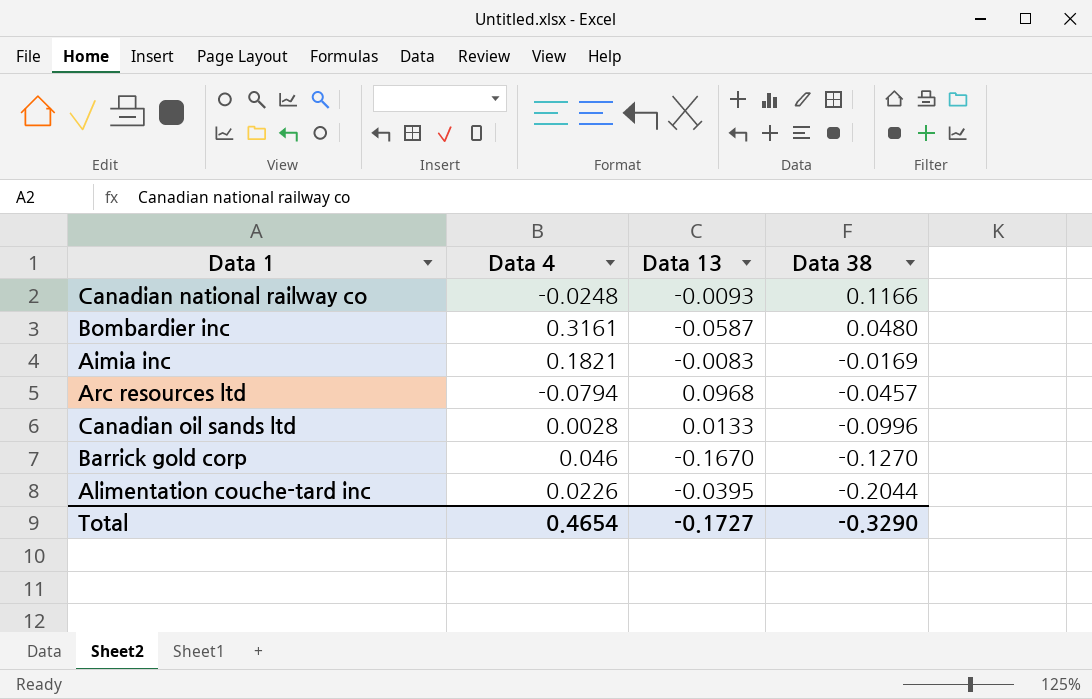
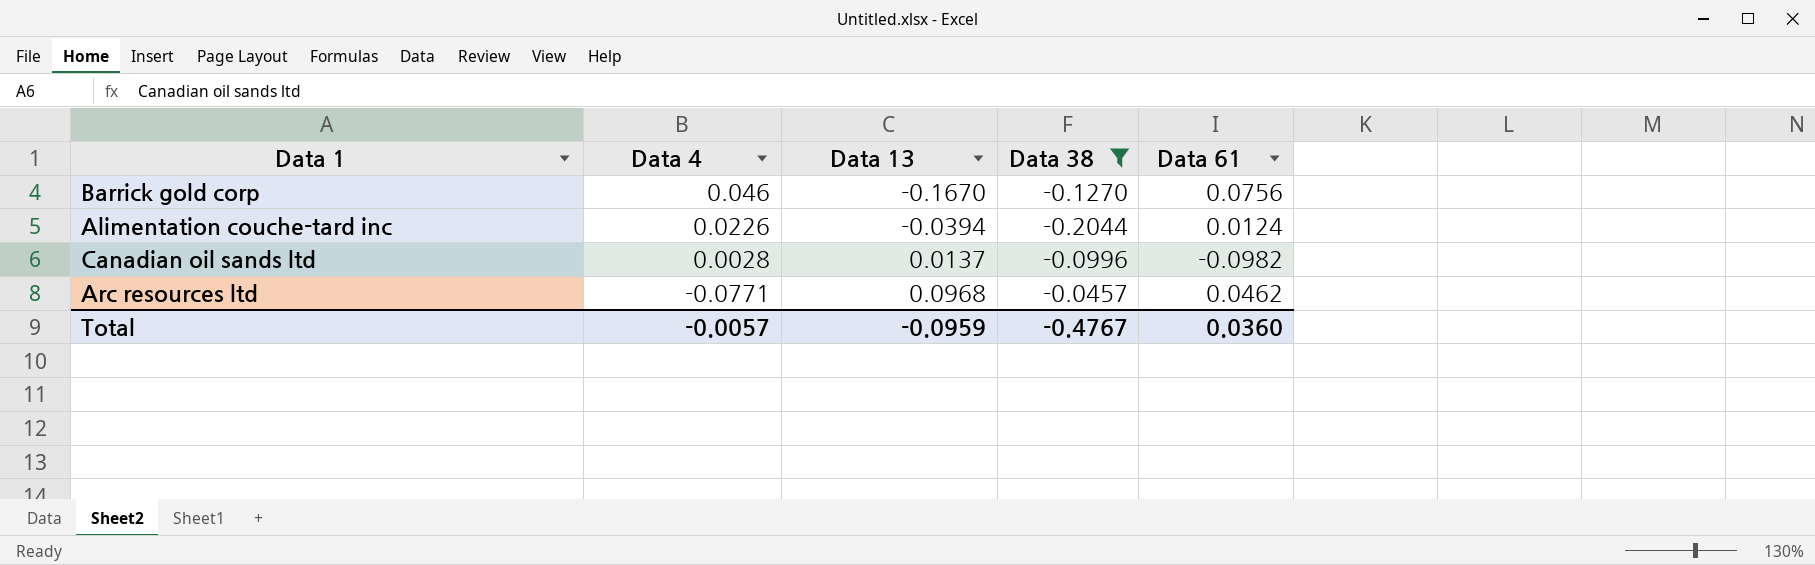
filter: none -> Data 38 <= -0.0457
row order: Data 38 descending -> Data 4 descending
column Data 61 | position: none -> 5
Alimentation couche-tard inc | Data 13: -0.0395 -> -0.0394
Canadian oil sands ltd | Data 13: 0.0133 -> 0.0137
Arc resources ltd | Data 4: -0.0794 -> -0.0771
Total | Data 4: 0.4654 -> -0.0057
Total | Data 13: -0.1727 -> -0.0959
Total | Data 38: -0.3290 -> -0.4767

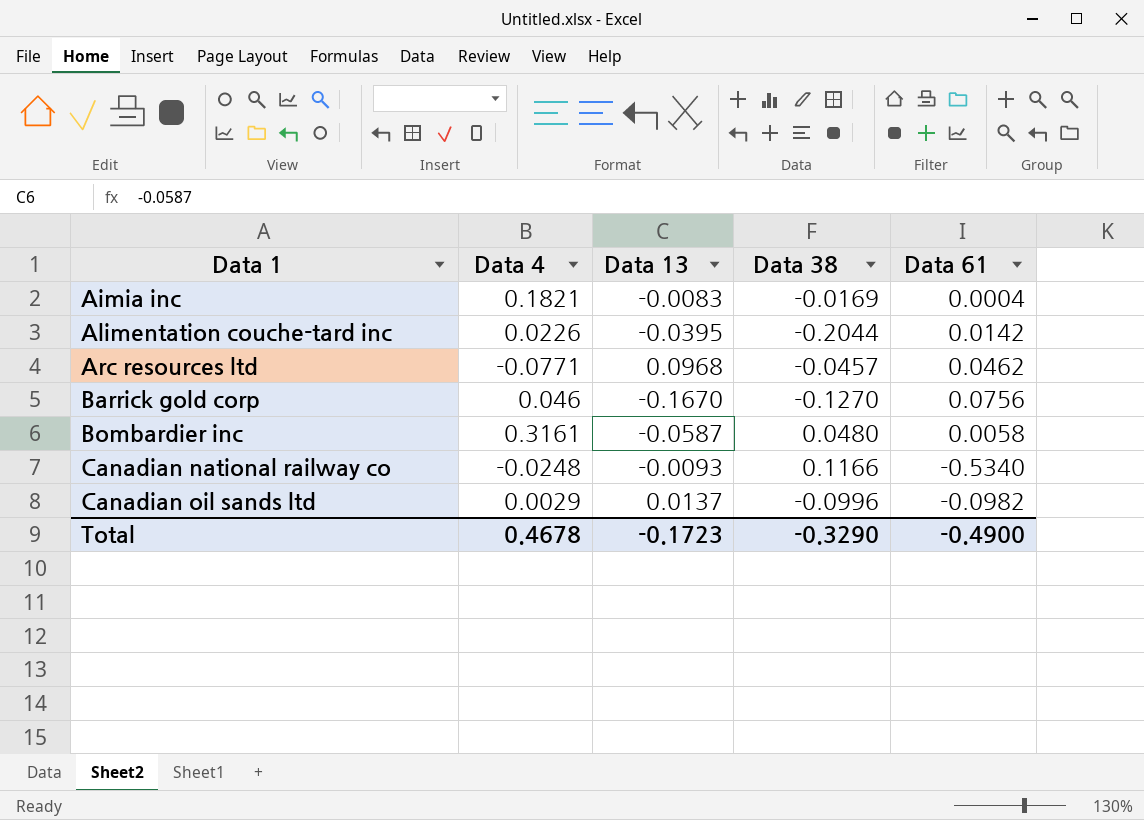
filter: Data 38 <= -0.0457 -> none
row order: Data 4 descending -> Data 1 ascending
Alimentation couche-tard inc | Data 13: -0.0394 -> -0.0395
Alimentation couche-tard inc | Data 61: 0.0124 -> 0.0142
Canadian oil sands ltd | Data 4: 0.0028 -> 0.0029
Total | Data 4: -0.0057 -> 0.4678
Total | Data 13: -0.0959 -> -0.1723
Total | Data 38: -0.4767 -> -0.3290
Total | Data 61: 0.0360 -> -0.4900

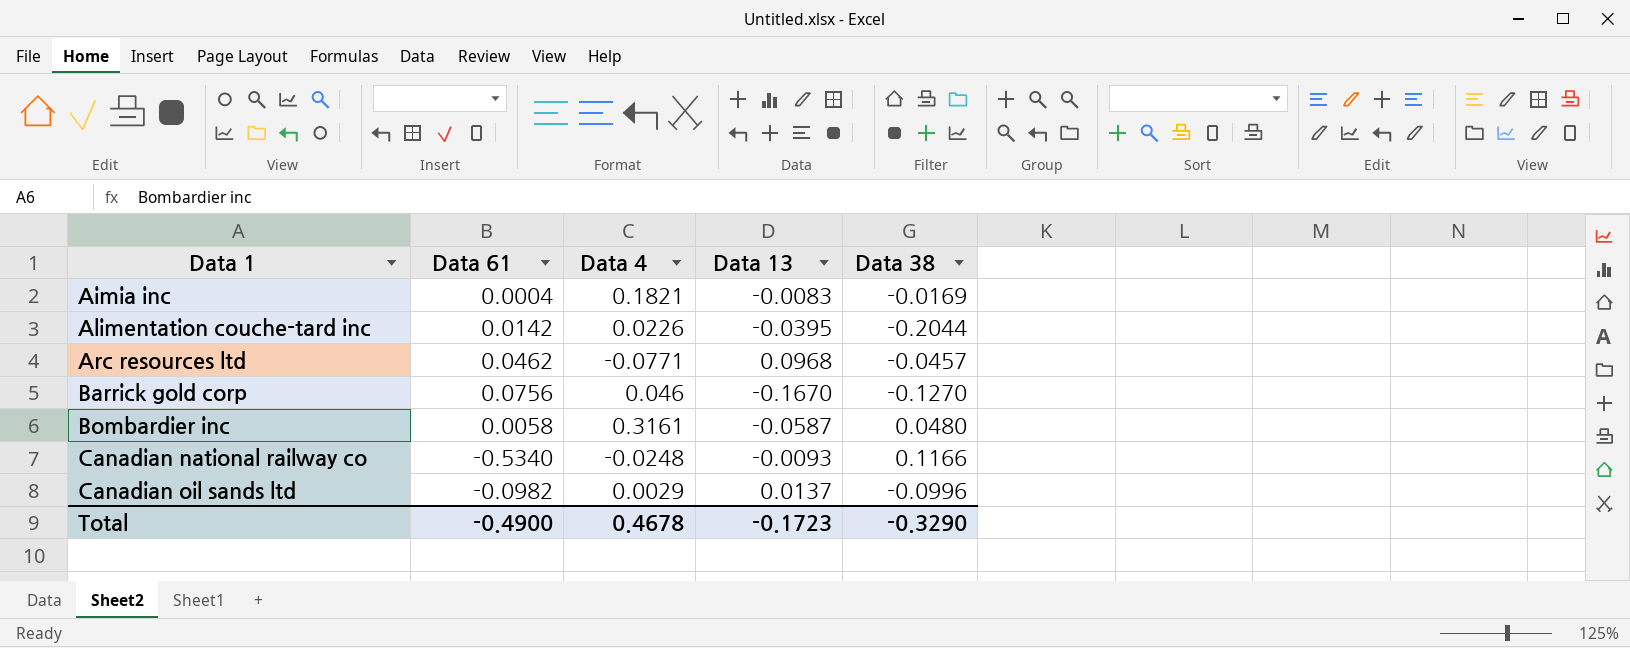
column Data 61 | position: 5 -> 2

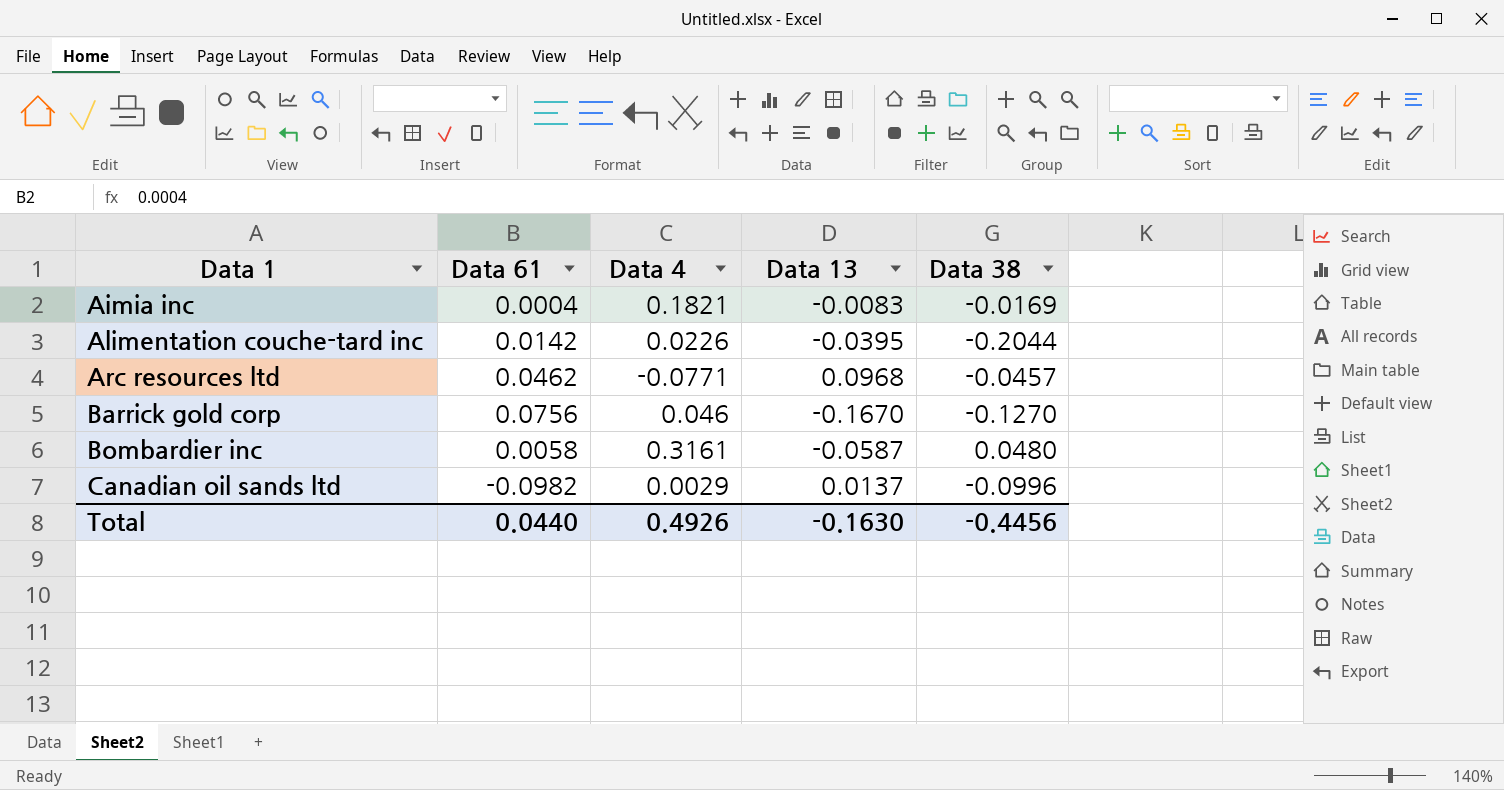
row Canadian national railway co: -0.5340 | -0.0248 | -0.0093 | 0.1166 -> none
Total | Data 61: -0.4900 -> 0.0440
Total | Data 4: 0.4678 -> 0.4926
Total | Data 13: -0.1723 -> -0.1630
Total | Data 38: -0.3290 -> -0.4456

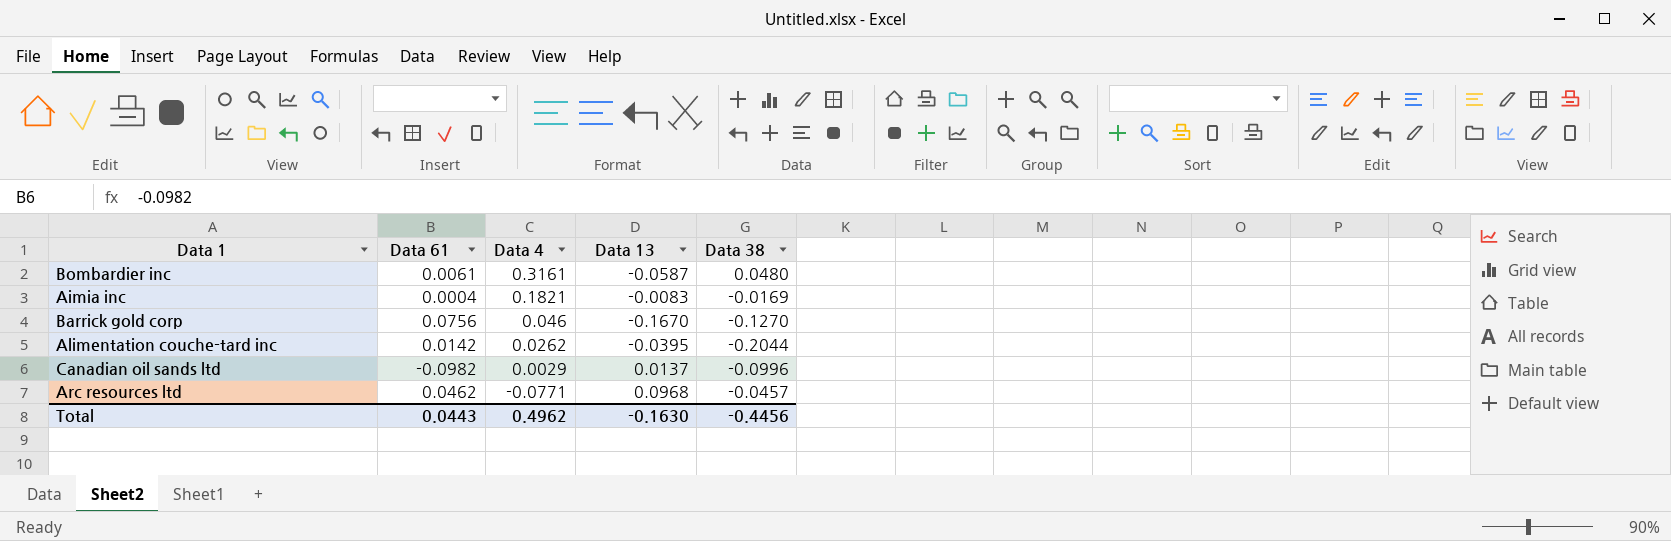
row order: Data 1 ascending -> Data 4 descending
Bombardier inc | Data 61: 0.0058 -> 0.0061
Alimentation couche-tard inc | Data 4: 0.0226 -> 0.0262
Total | Data 61: 0.0440 -> 0.0443
Total | Data 4: 0.4926 -> 0.4962

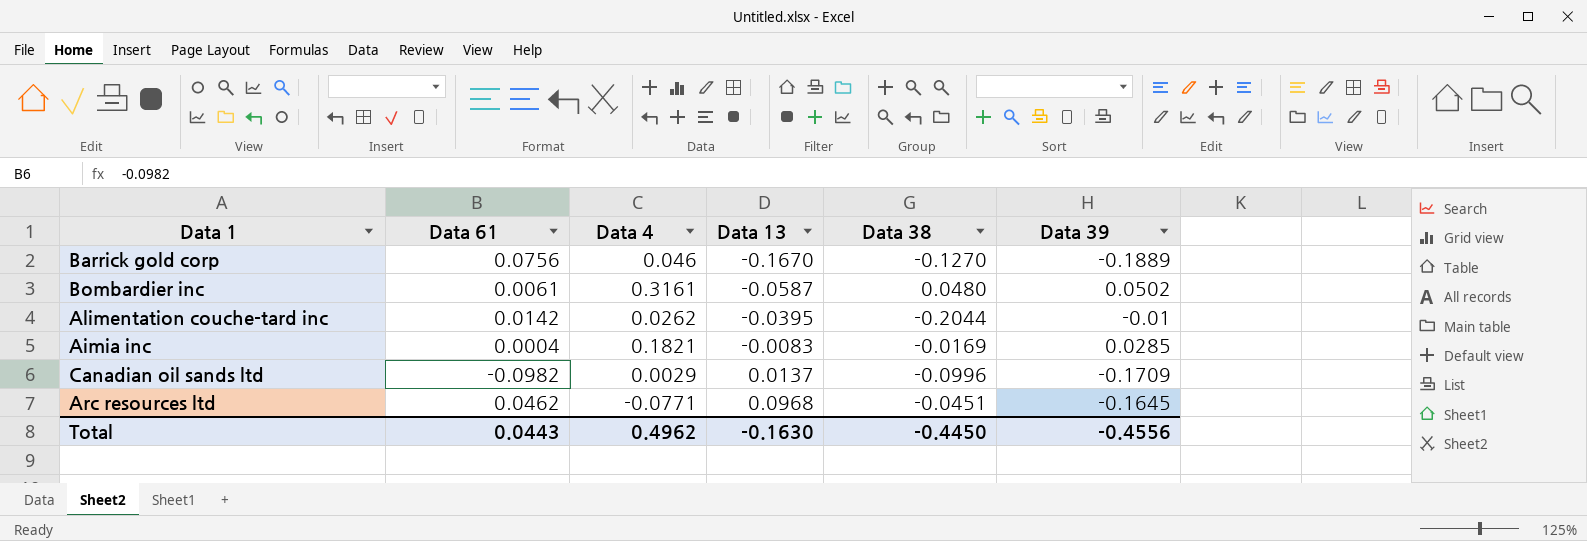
row order: Data 4 descending -> Data 13 ascending
column Data 39 | position: none -> 6
Arc resources ltd | Data 38: -0.0457 -> -0.0451
Total | Data 38: -0.4456 -> -0.4450

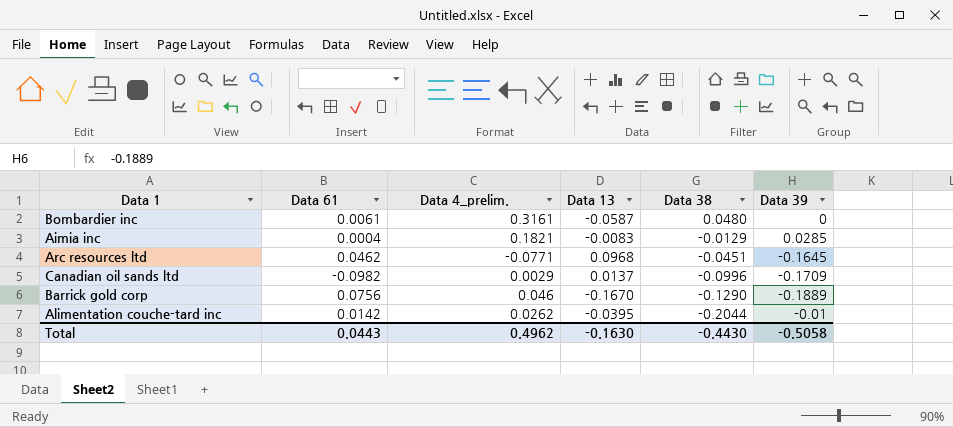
row order: Data 13 ascending -> Data 38 descending
column name: Data 4 -> Data 4_prelim.
Bombardier inc | Data 39: 0.0502 -> 0
Aimia inc | Data 38: -0.0169 -> -0.0129
Barrick gold corp | Data 38: -0.1270 -> -0.1290
Total | Data 38: -0.4450 -> -0.4430
Total | Data 39: -0.4556 -> -0.5058

